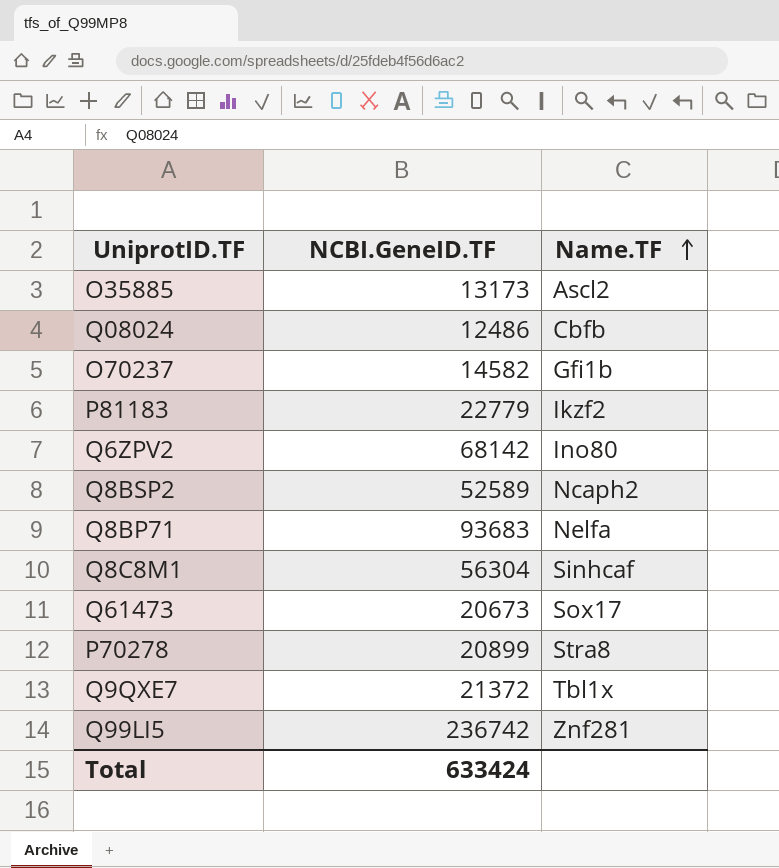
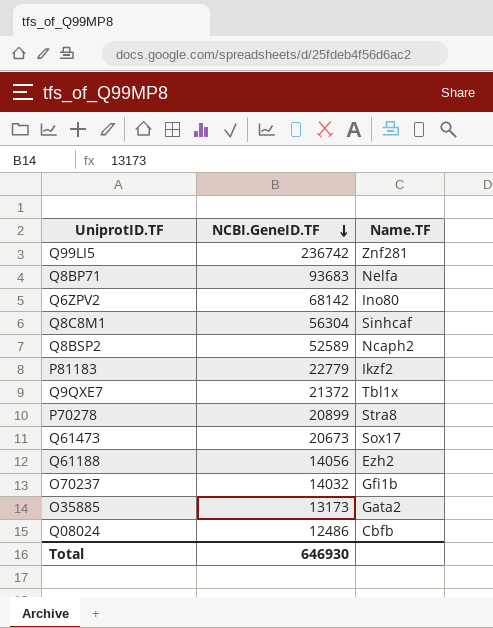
row order: Name.TF ascending -> NCBI.GeneID.TF descending
row Q61188: none -> 14056 | Ezh2
O70237 | NCBI.GeneID.TF: 14582 -> 14032
O35885 | Name.TF: Ascl2 -> Gata2
Total | NCBI.GeneID.TF: 633424 -> 646930

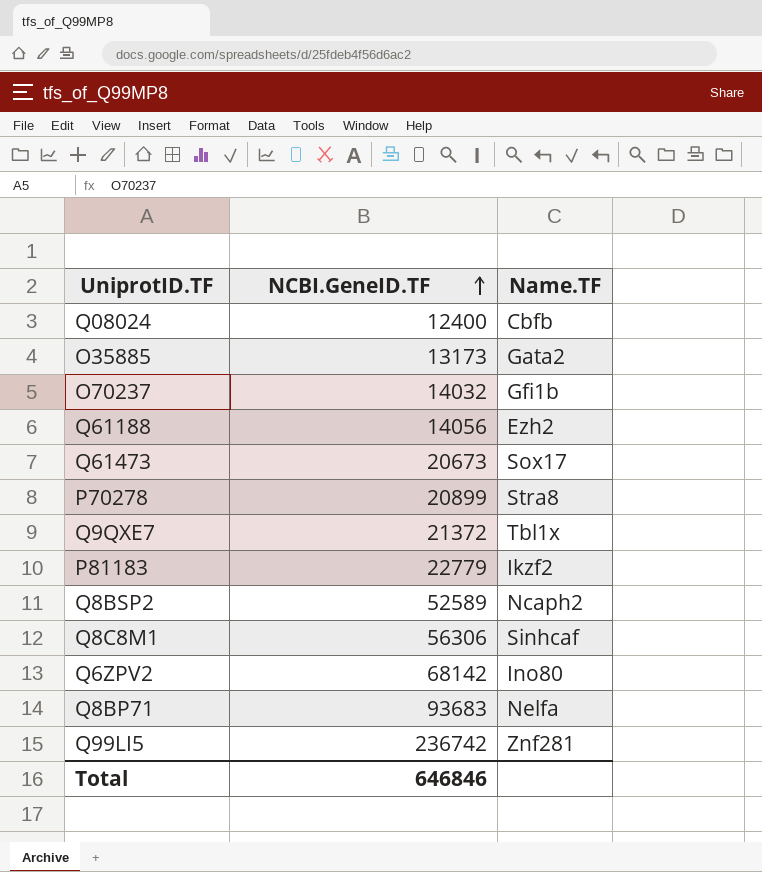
row order: NCBI.GeneID.TF descending -> NCBI.GeneID.TF ascending
Q08024 | NCBI.GeneID.TF: 12486 -> 12400
Q8C8M1 | NCBI.GeneID.TF: 56304 -> 56306
Total | NCBI.GeneID.TF: 646930 -> 646846

